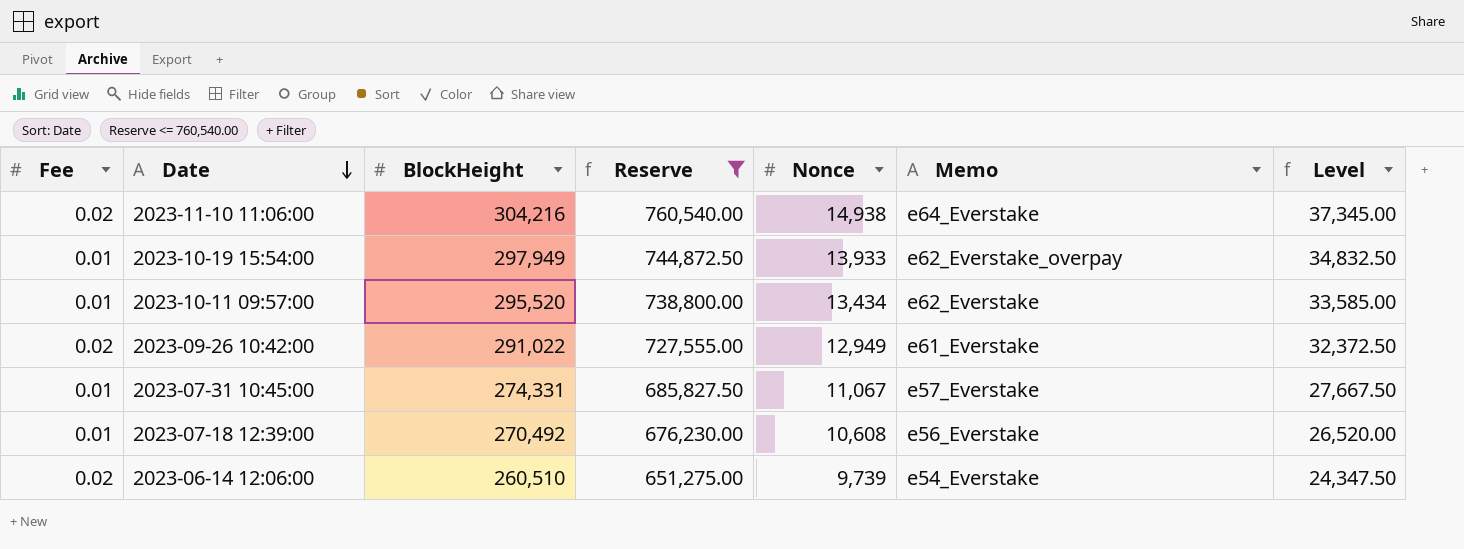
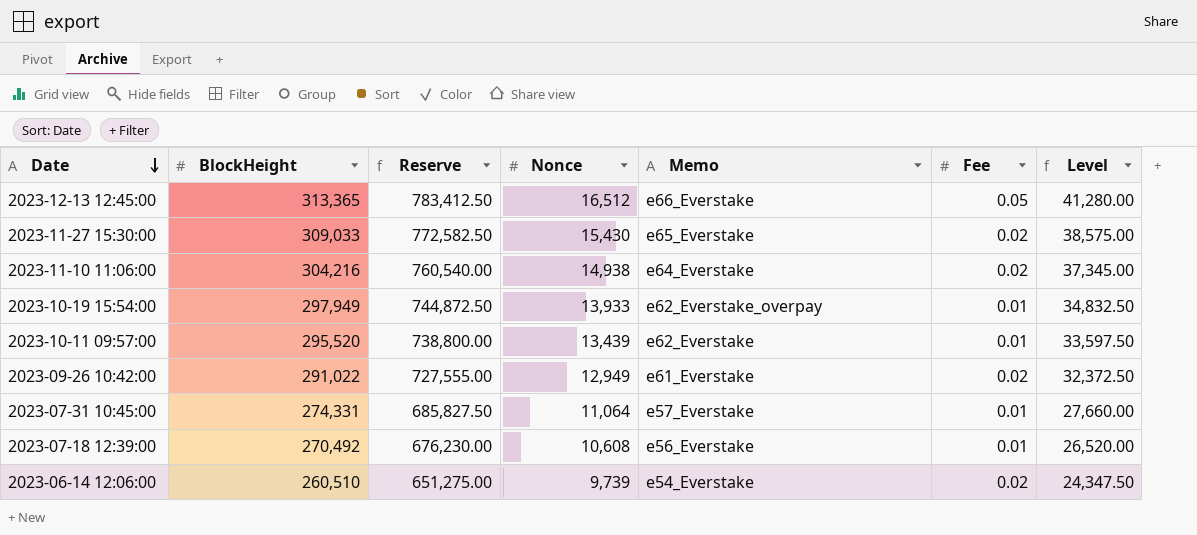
filter: Reserve <= 760,540.00 -> none
column Fee | position: 1 -> 6
2023-10-11 09:57:00 | Nonce: 13,434 -> 13,439
2023-10-11 09:57:00 | Level: 33,585.00 -> 33,597.50
2023-07-31 10:45:00 | Nonce: 11,067 -> 11,064
2023-07-31 10:45:00 | Level: 27,667.50 -> 27,660.00

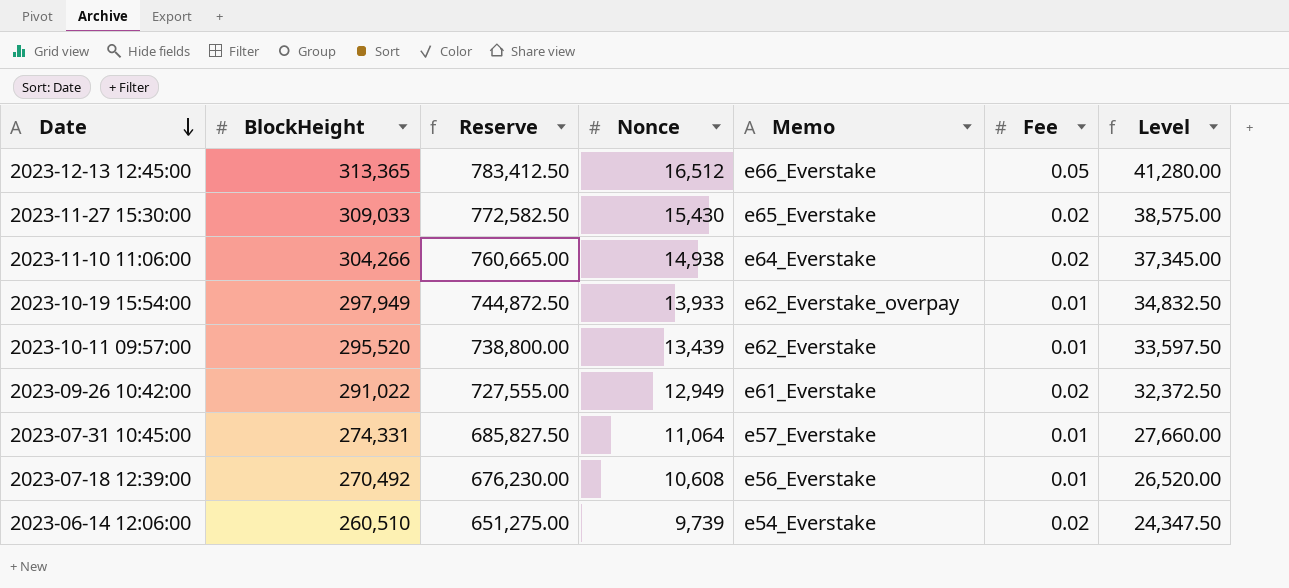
2023-11-10 11:06:00 | BlockHeight: 304,216 -> 304,266
2023-11-10 11:06:00 | Reserve: 760,540.00 -> 760,665.00

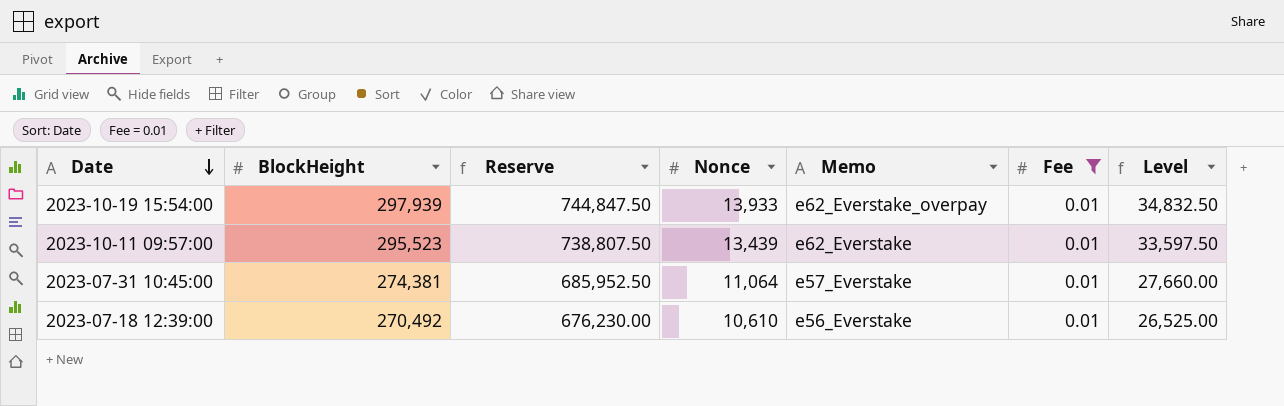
filter: none -> Fee = 0.01
2023-10-19 15:54:00 | BlockHeight: 297,949 -> 297,939
2023-10-19 15:54:00 | Reserve: 744,872.50 -> 744,847.50
2023-10-11 09:57:00 | BlockHeight: 295,520 -> 295,523
2023-10-11 09:57:00 | Reserve: 738,800.00 -> 738,807.50
2023-07-31 10:45:00 | BlockHeight: 274,331 -> 274,381
2023-07-31 10:45:00 | Reserve: 685,827.50 -> 685,952.50
2023-07-18 12:39:00 | Nonce: 10,608 -> 10,610
2023-07-18 12:39:00 | Level: 26,520.00 -> 26,525.00

